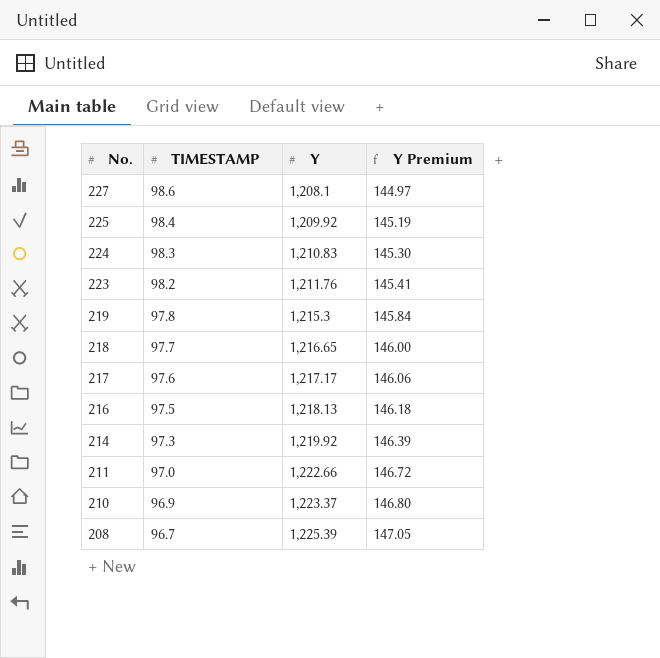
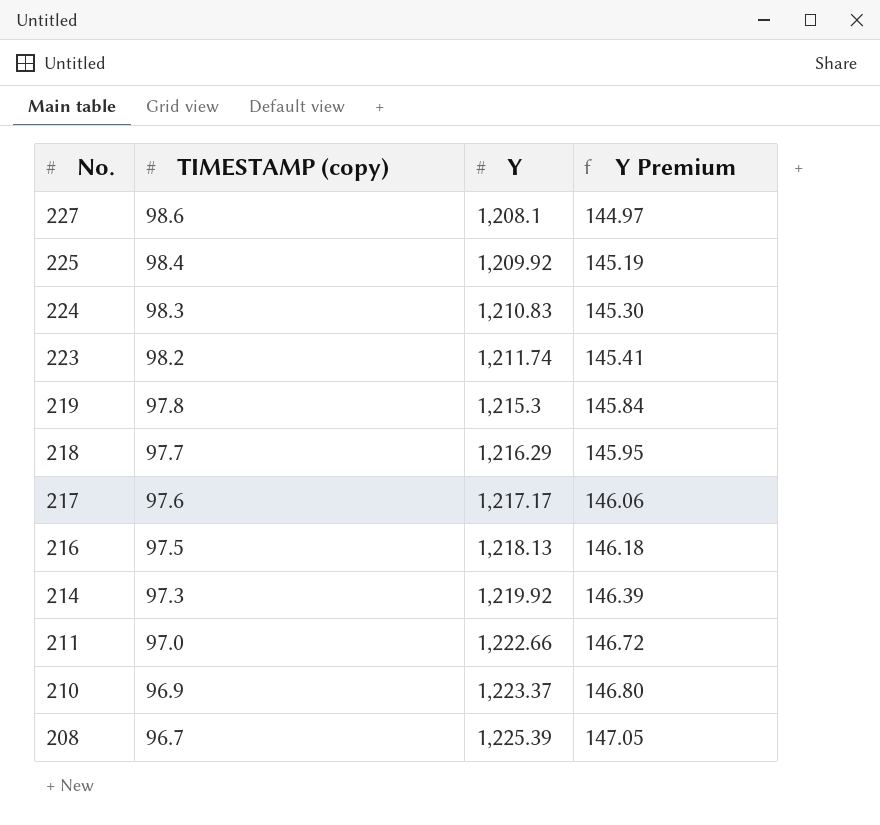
column name: TIMESTAMP -> TIMESTAMP (copy)
223 | Y: 1,211.76 -> 1,211.74
218 | Y: 1,216.65 -> 1,216.29
218 | Y Premium: 146.00 -> 145.95

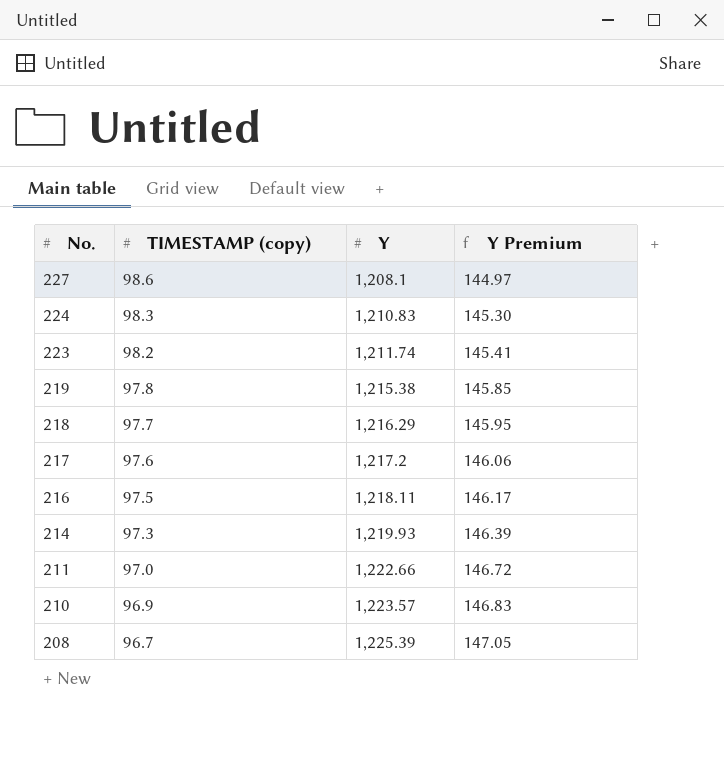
row 225: 98.4 | 1,209.92 | 145.19 -> none
219 | Y: 1,215.3 -> 1,215.38
219 | Y Premium: 145.84 -> 145.85
217 | Y: 1,217.17 -> 1,217.2
216 | Y: 1,218.13 -> 1,218.11
216 | Y Premium: 146.18 -> 146.17
214 | Y: 1,219.92 -> 1,219.93
210 | Y: 1,223.37 -> 1,223.57
210 | Y Premium: 146.80 -> 146.83

